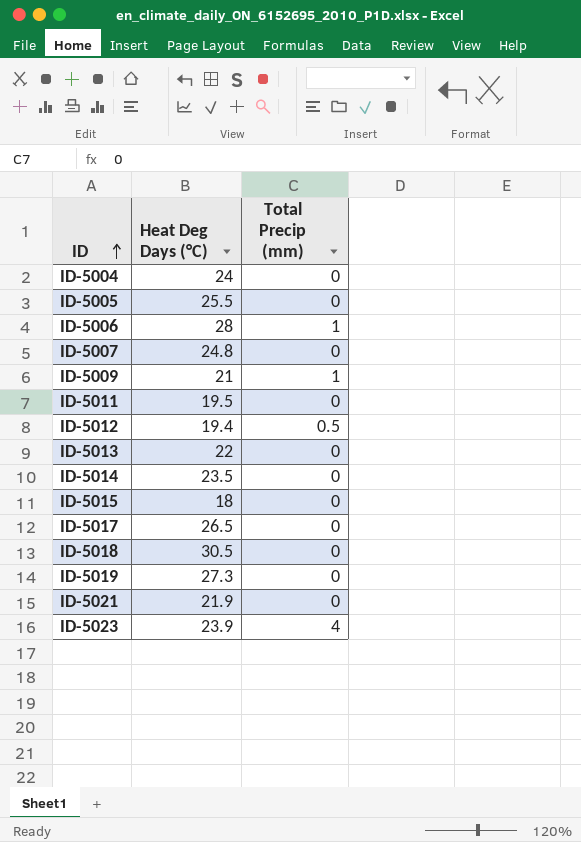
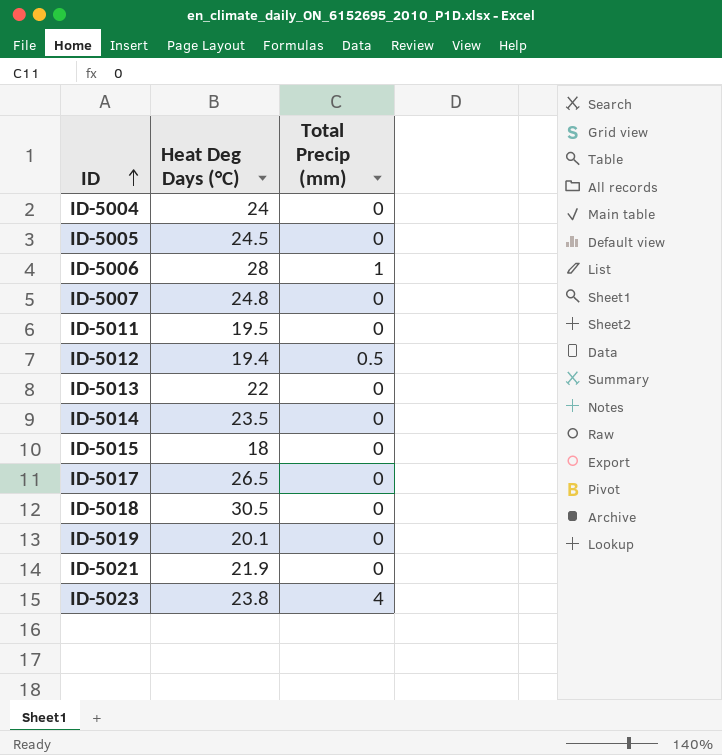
row ID-5009: 21 | 1 -> none
ID-5005 | Heat Deg Days (°C): 25.5 -> 24.5
ID-5019 | Heat Deg Days (°C): 27.3 -> 20.1
ID-5023 | Heat Deg Days (°C): 23.9 -> 23.8

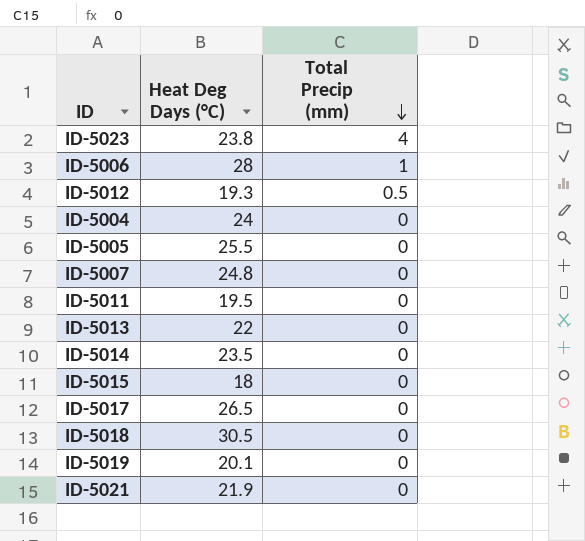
row order: ID ascending -> Total Precip (mm) descending
ID-5012 | Heat Deg Days (°C): 19.4 -> 19.3
ID-5005 | Heat Deg Days (°C): 24.5 -> 25.5

